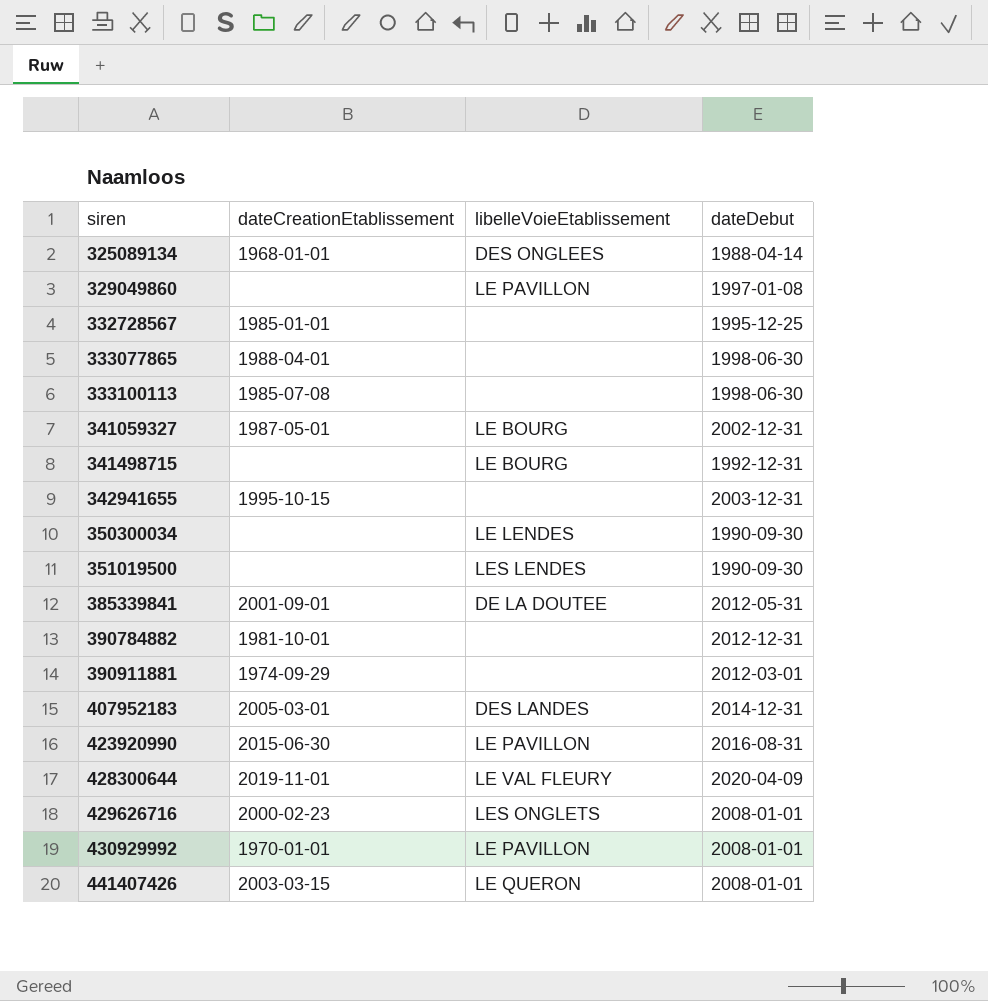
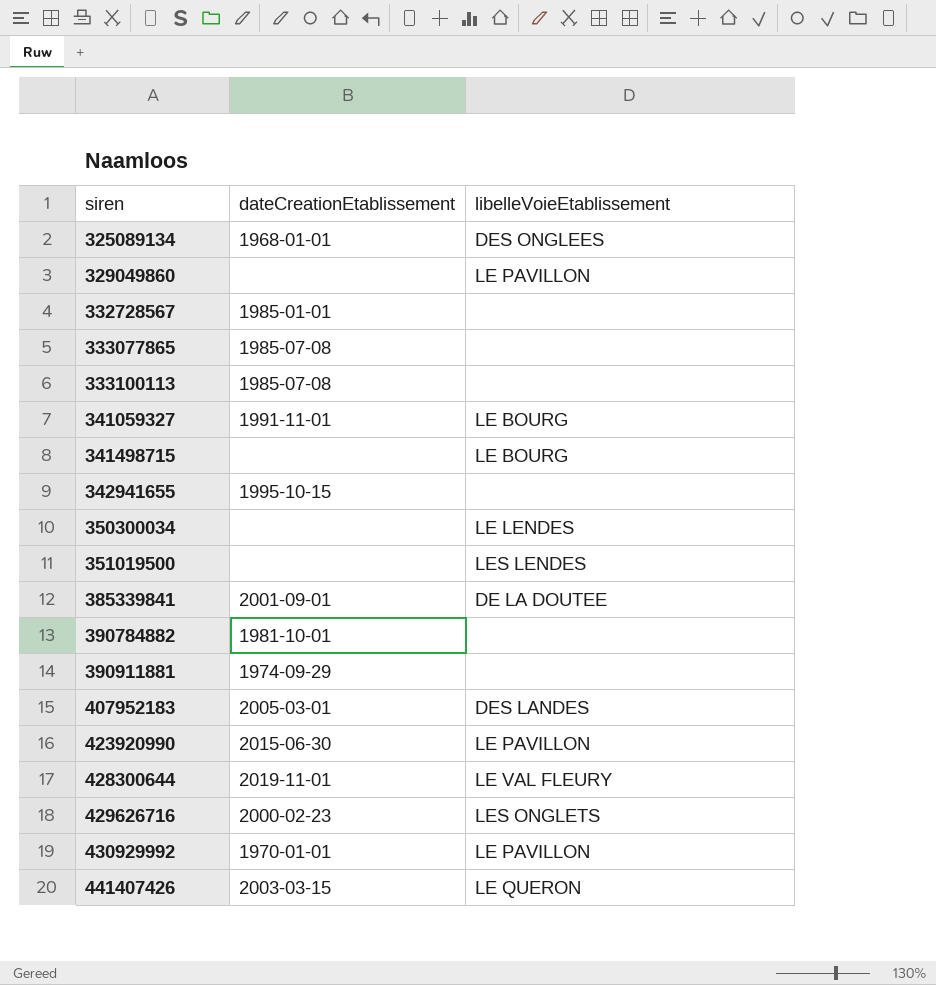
column dateDebut | position: 4 -> none
333077865 | dateCreationEtablissement: 1988-04-01 -> 1985-07-08
341059327 | dateCreationEtablissement: 1987-05-01 -> 1991-11-01

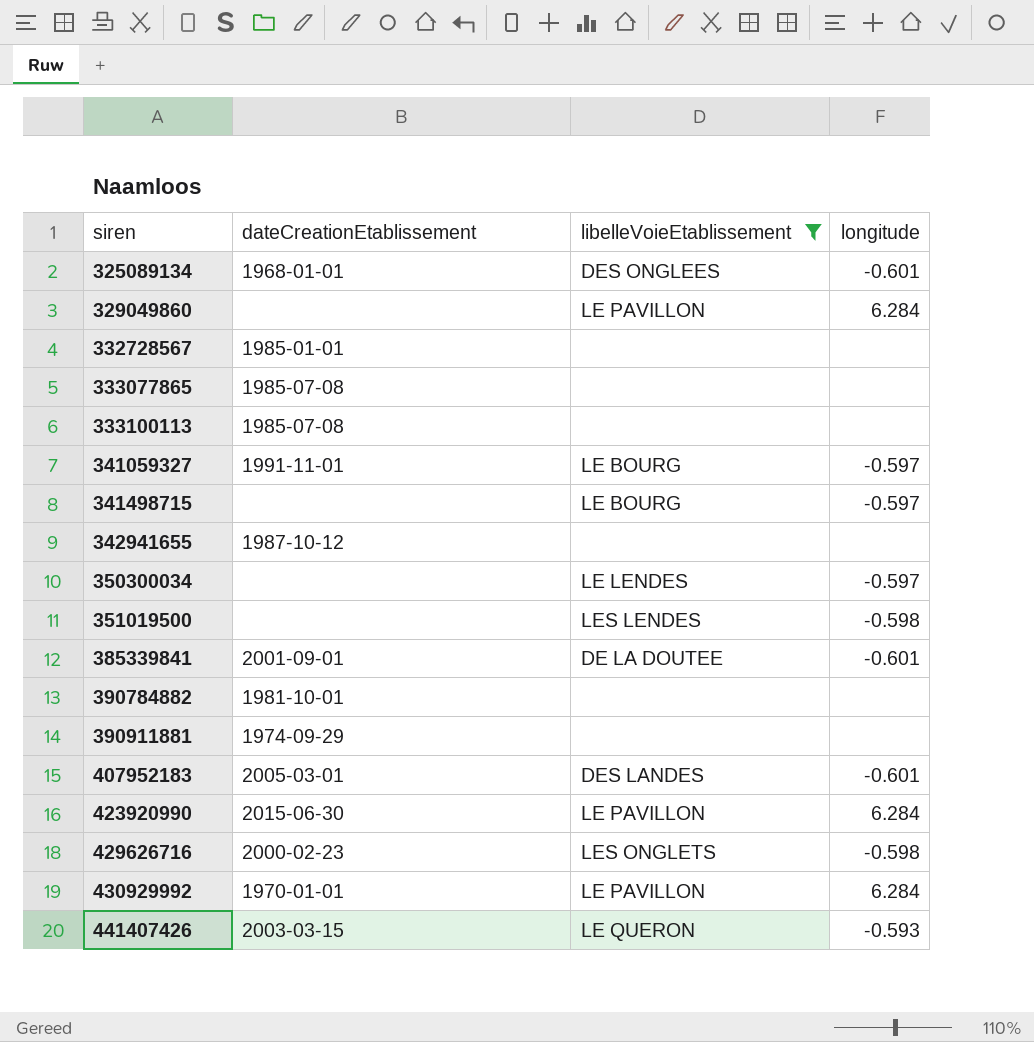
filter: none -> libelleVoieEtablissement != LE VAL FLEURY
column longitude | position: none -> 4
342941655 | dateCreationEtablissement: 1995-10-15 -> 1987-10-12

